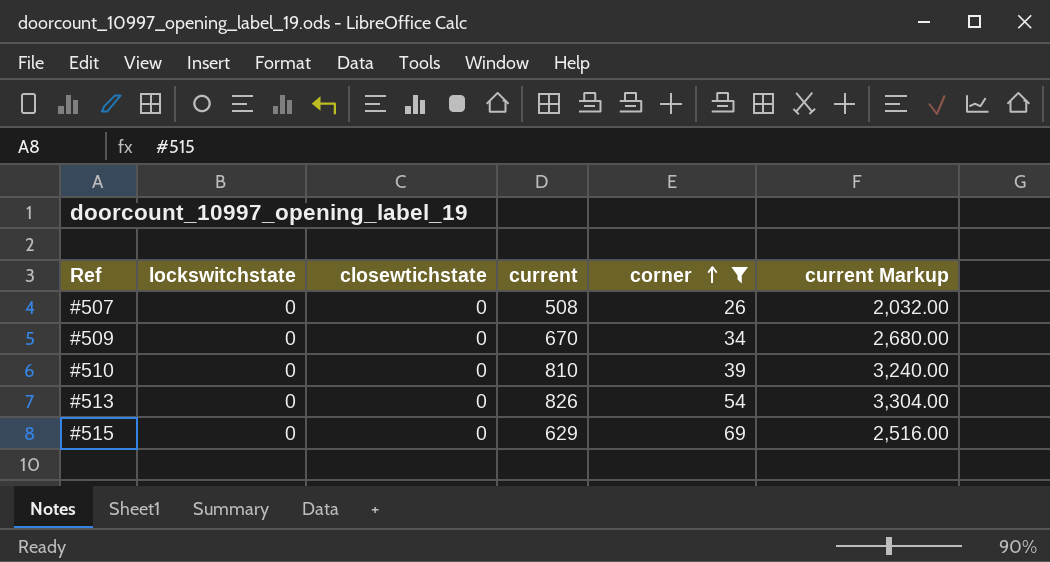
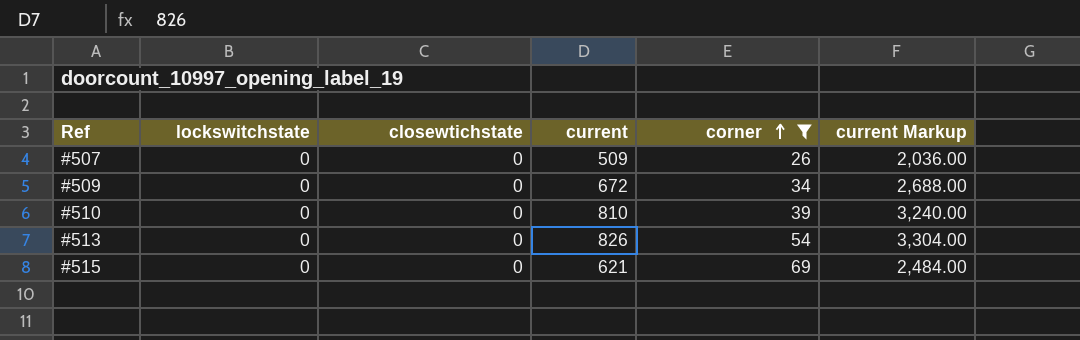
#507 | current: 508 -> 509
#507 | current Markup: 2,032.00 -> 2,036.00
#509 | current: 670 -> 672
#509 | current Markup: 2,680.00 -> 2,688.00
#515 | current: 629 -> 621
#515 | current Markup: 2,516.00 -> 2,484.00

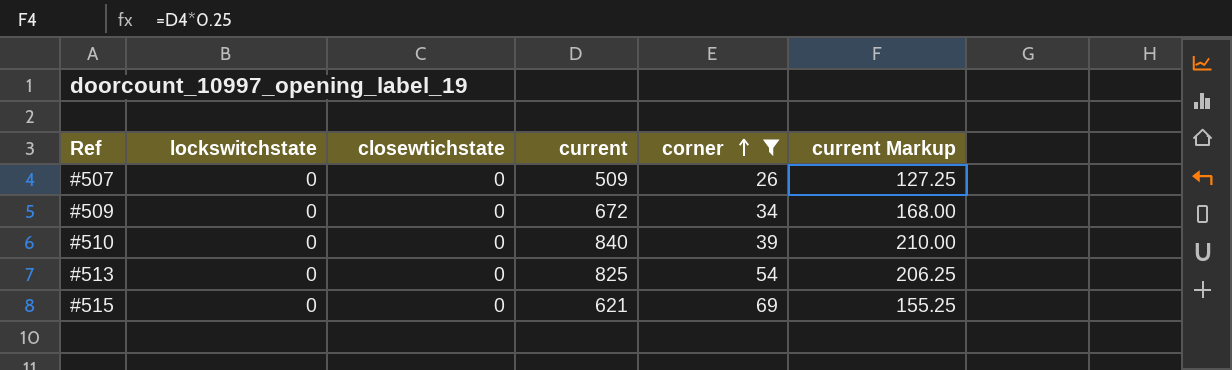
column current Markup | formula: [current] * 4 -> [current] * 0.25
#510 | current: 810 -> 840
#513 | current: 826 -> 825

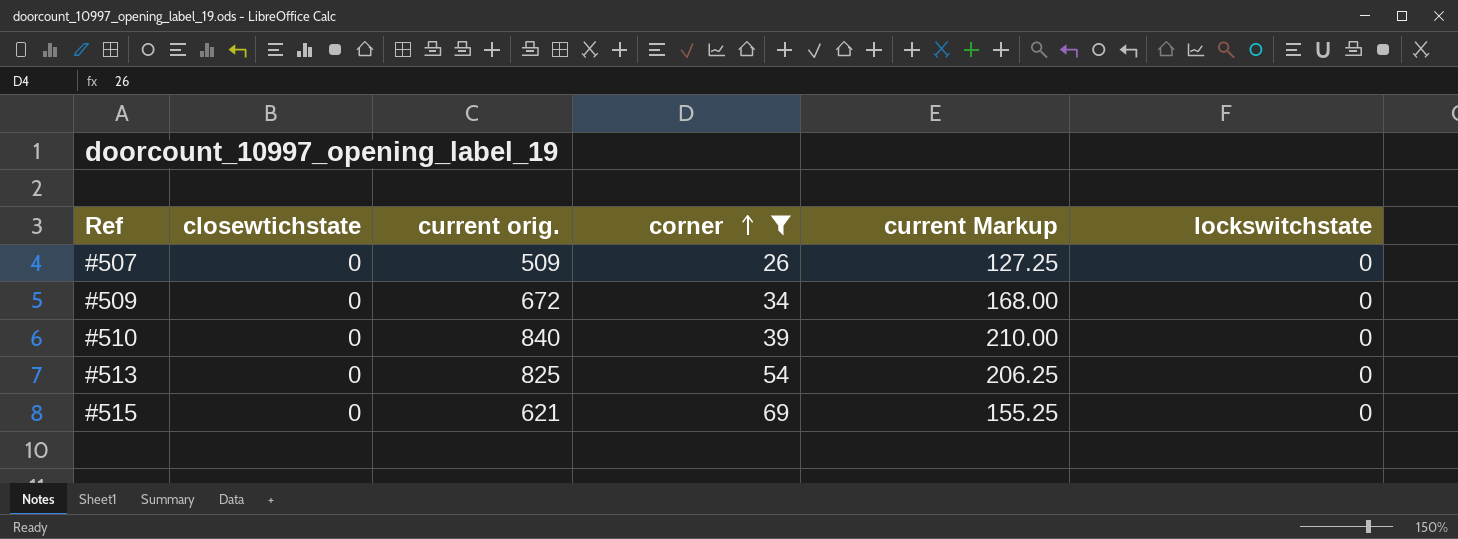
column name: current -> current orig.
column lockswitchstate | position: 2 -> 6

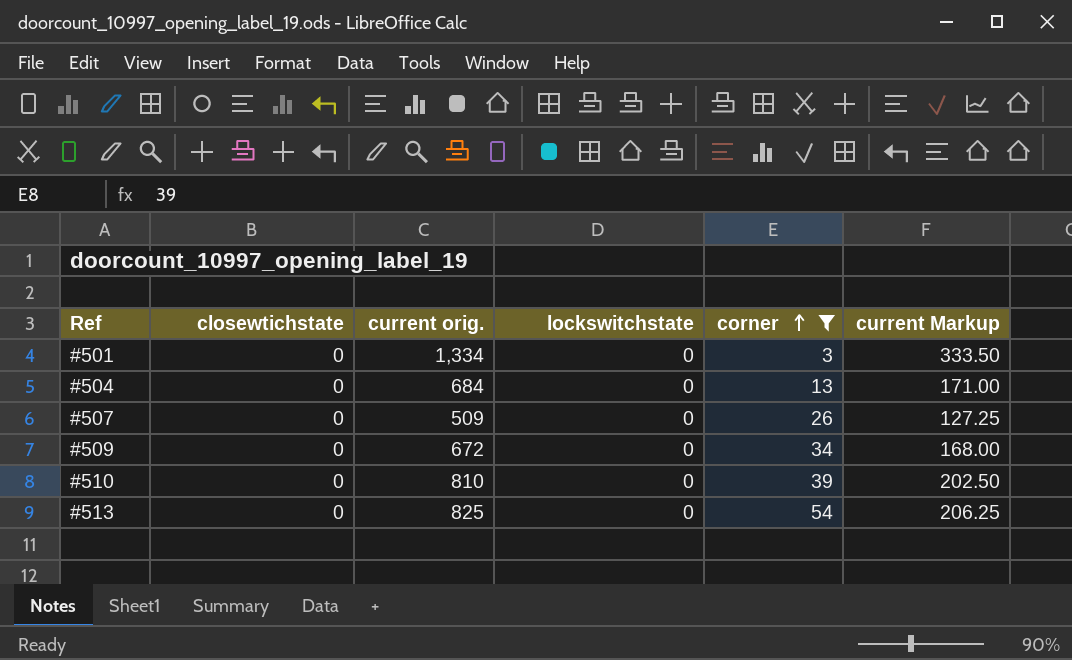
column lockswitchstate | position: 6 -> 4
row #515: 0 | 621 | 69 | 155.25 | 0 -> none
row #501: none -> 0 | 1,334 | 0 | 3 | 333.50
row #504: none -> 0 | 684 | 0 | 13 | 171.00
#510 | current orig.: 840 -> 810
#510 | current Markup: 210.00 -> 202.50

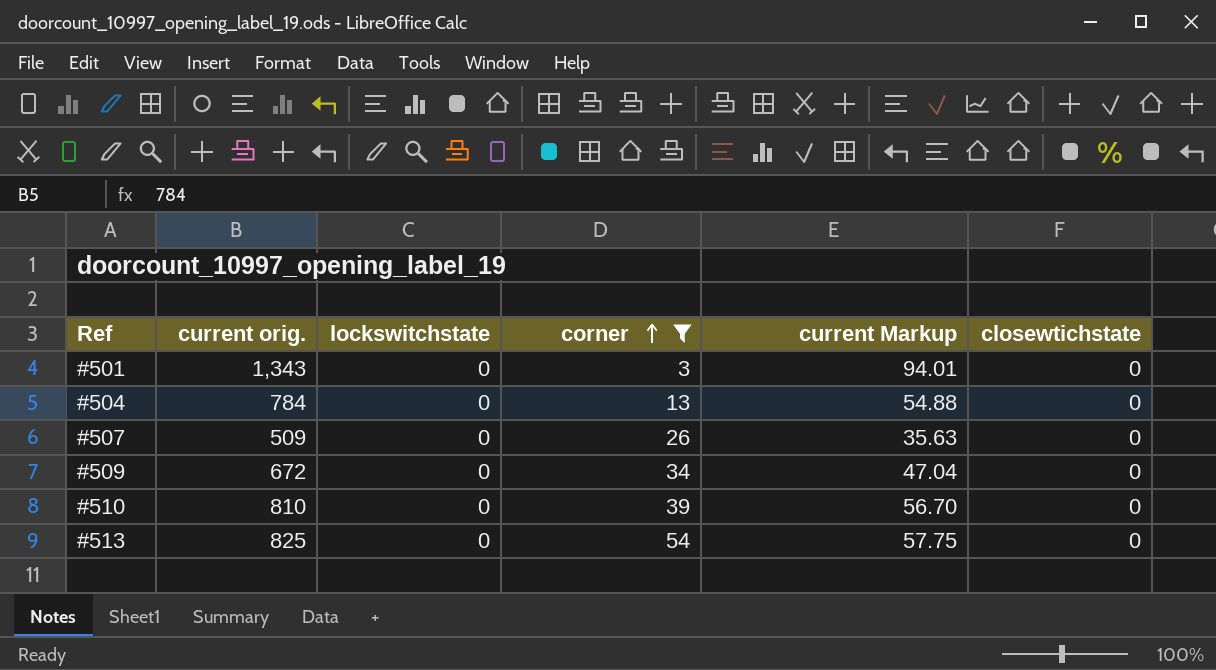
column current Markup | formula: [current orig.] * 0.25 -> [current orig.] * 0.07
column closewtichstate | position: 2 -> 6
#501 | current orig.: 1,334 -> 1,343
#504 | current orig.: 684 -> 784

